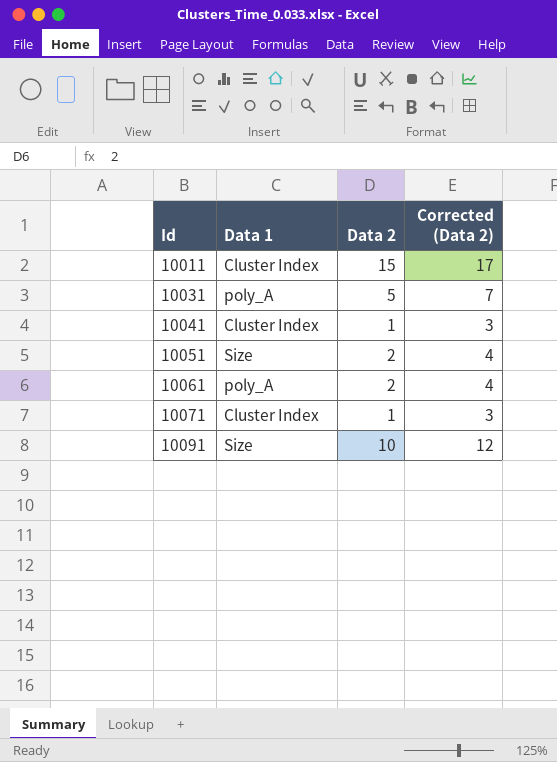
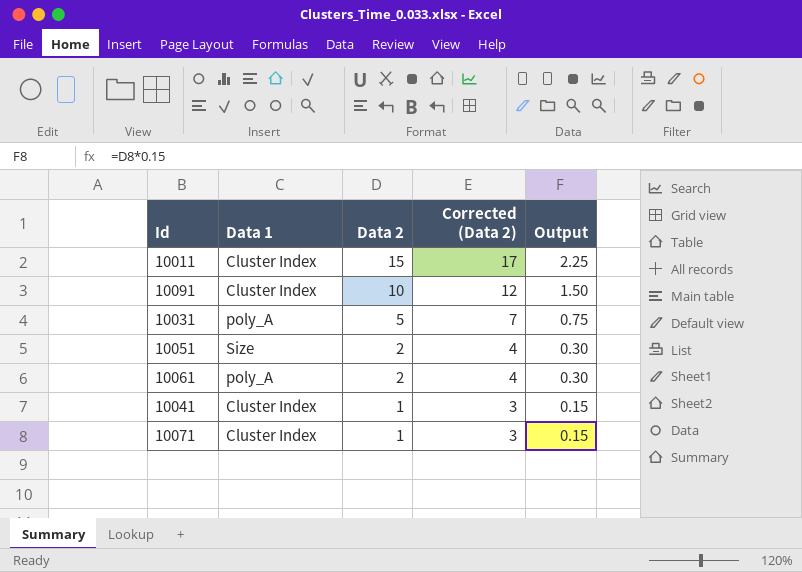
row order: Id ascending -> Data 2 descending
column Output | formula: none -> [Data 2] * 0.15
10091 | Data 1: Size -> Cluster Index

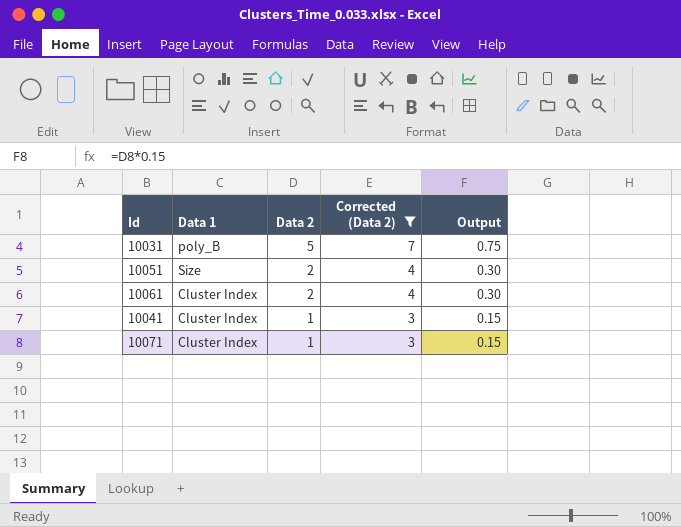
filter: none -> Corrected (Data 2) <= 7
10031 | Data 1: poly_A -> poly_B
10061 | Data 1: poly_A -> Cluster Index

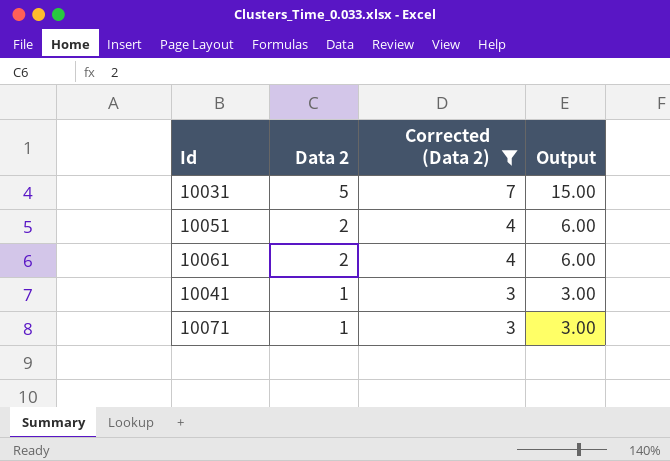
column Data 1 | position: 2 -> none
column Output | formula: [Data 2] * 0.15 -> [Data 2] * 3

